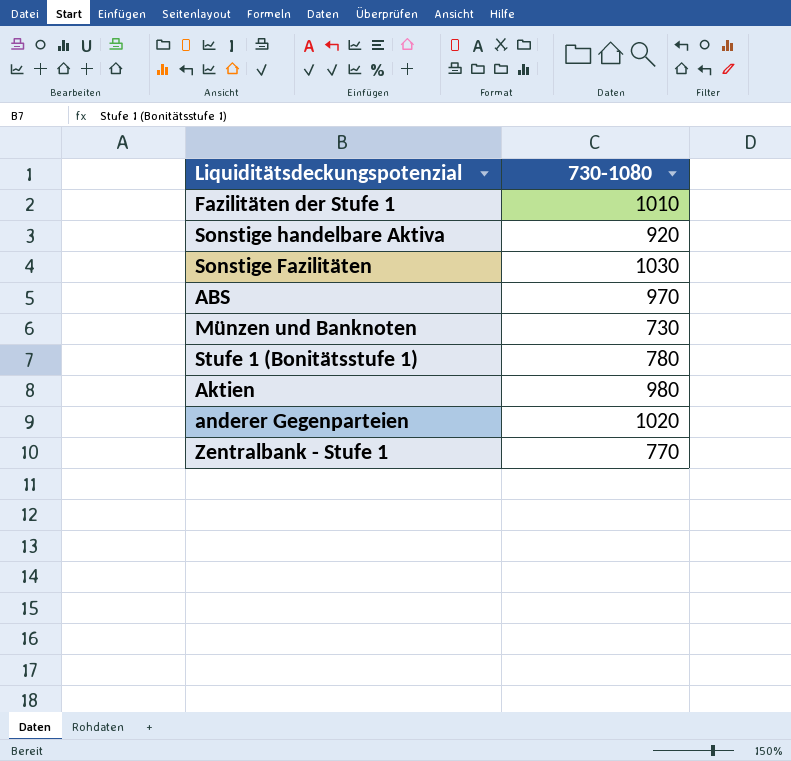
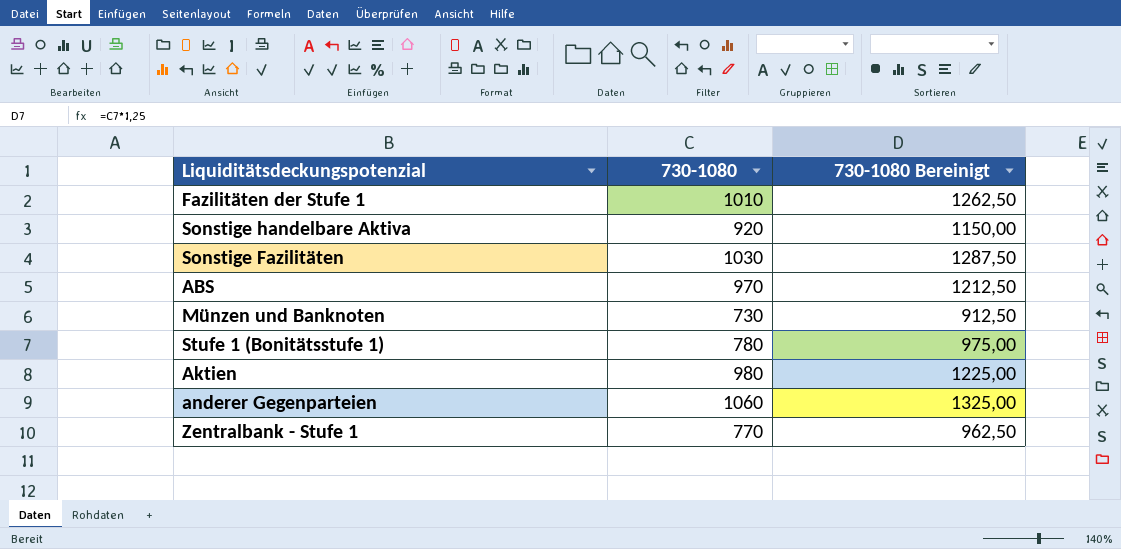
column 730-1080 Bereinigt | formula: none -> [730-1080] * 1,25
anderer Gegenparteien | 730-1080: 1020 -> 1060

